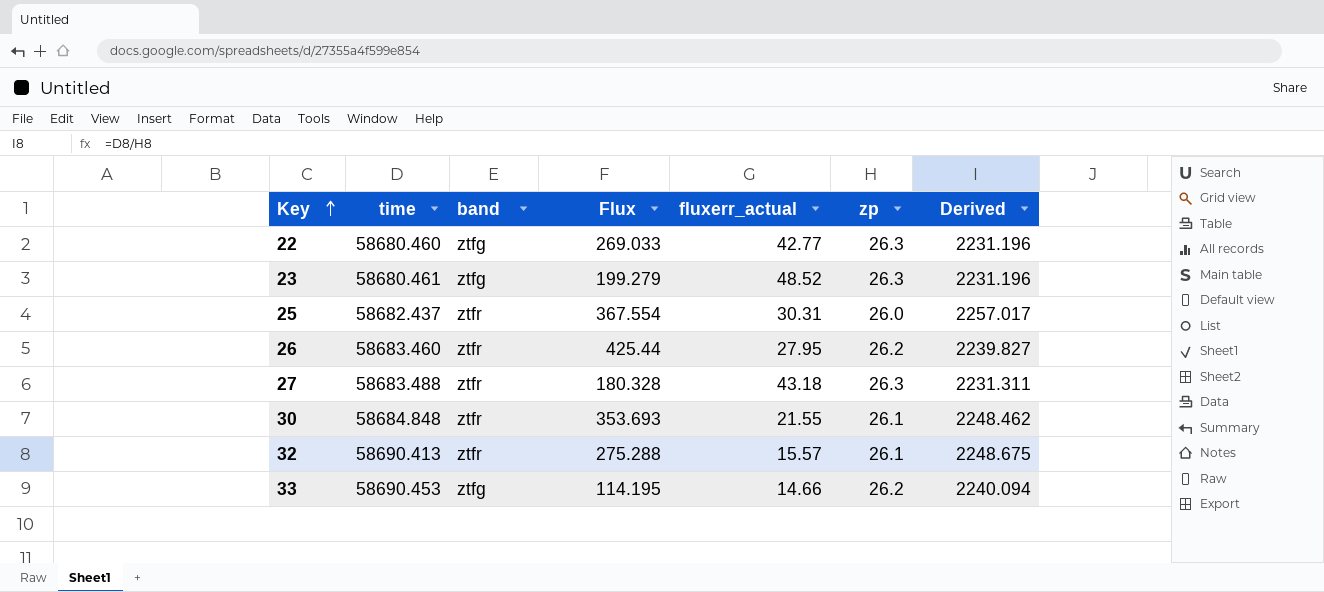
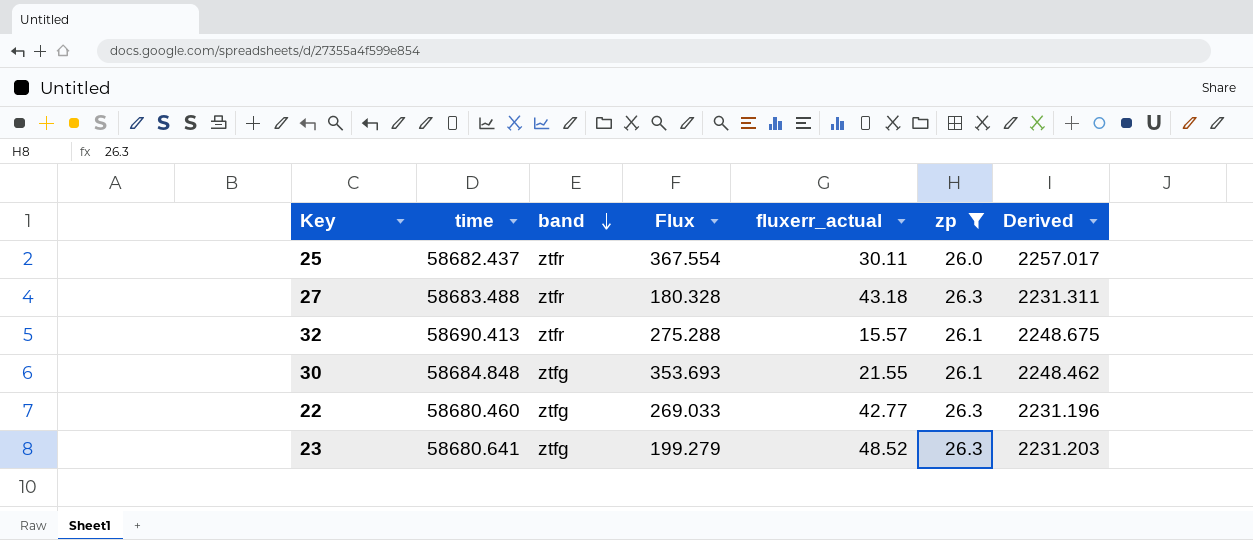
filter: none -> zp != 26.2
row order: Key ascending -> band descending
25 | fluxerr_actual: 30.31 -> 30.11
30 | band: ztfr -> ztfg
23 | time: 58680.461 -> 58680.641
23 | Derived: 2231.196 -> 2231.203

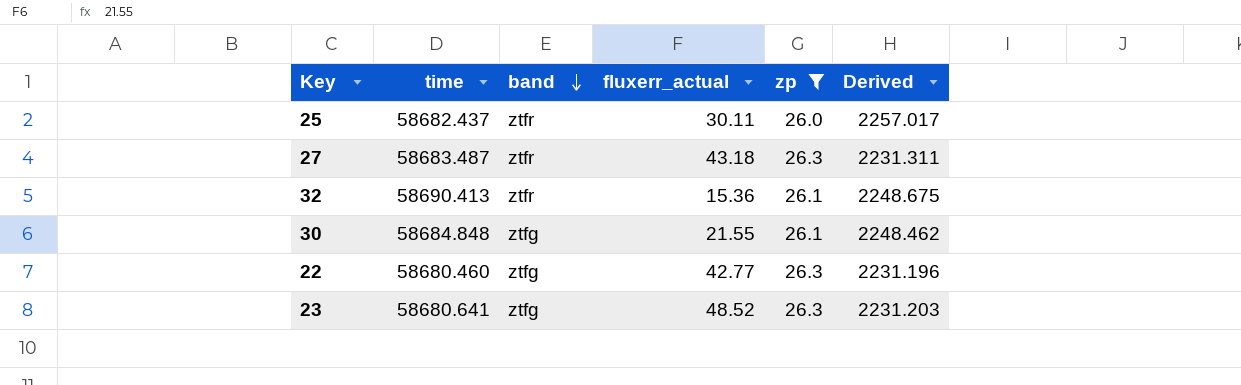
column Flux | position: 4 -> none
27 | time: 58683.488 -> 58683.487
32 | fluxerr_actual: 15.57 -> 15.36

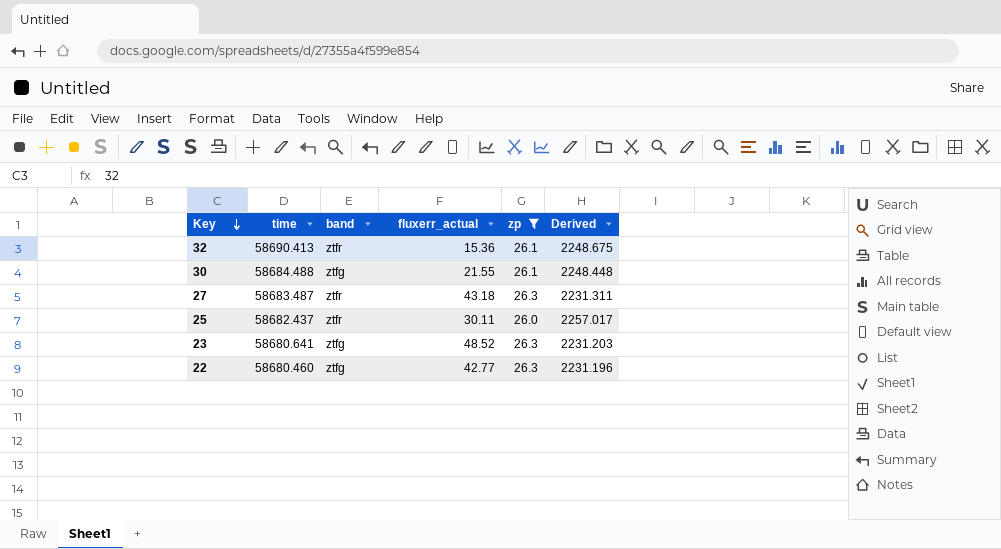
row order: band descending -> Key descending
30 | time: 58684.848 -> 58684.488
30 | Derived: 2248.462 -> 2248.448

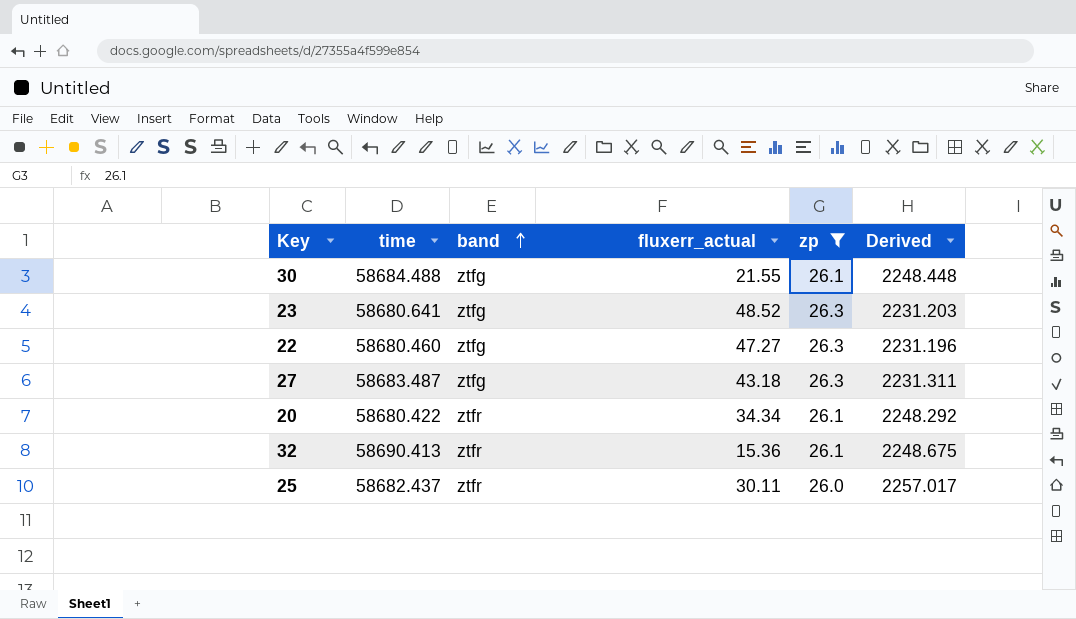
row order: Key descending -> band ascending
22 | fluxerr_actual: 42.77 -> 47.27
27 | band: ztfr -> ztfg
row 20: none -> 58680.422 | ztfr | 34.34 | 26.1 | 2248.292

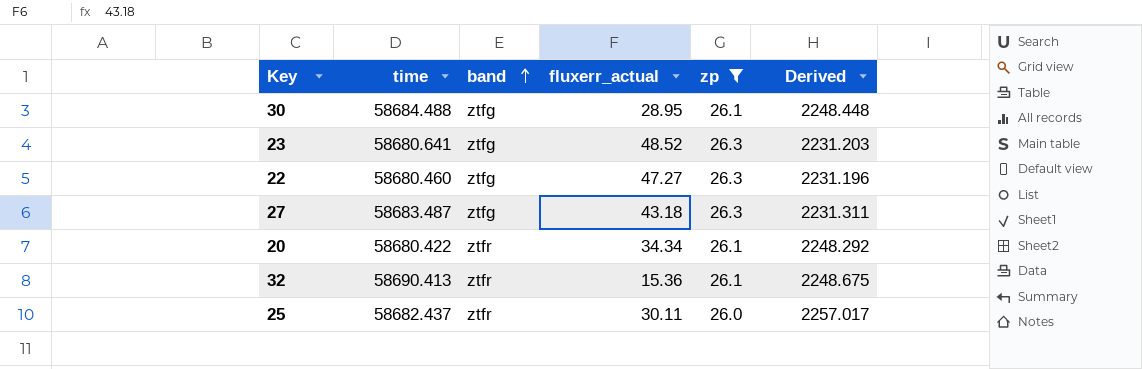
30 | fluxerr_actual: 21.55 -> 28.95

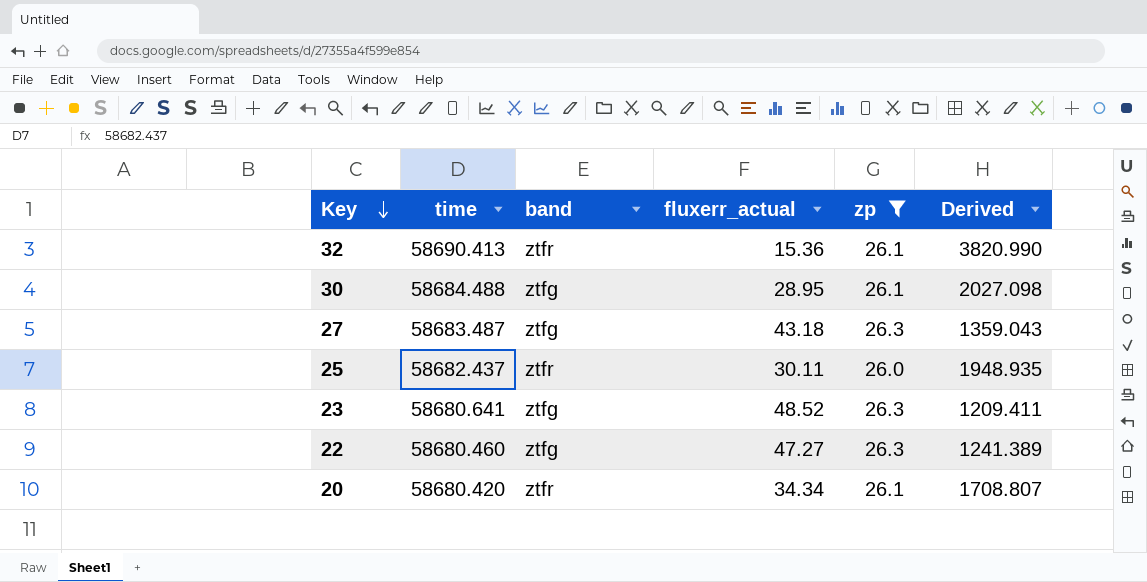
row order: band ascending -> Key descending
column Derived | formula: [time] / [zp] -> [time] / [fluxerr_actual]
20 | time: 58680.422 -> 58680.420

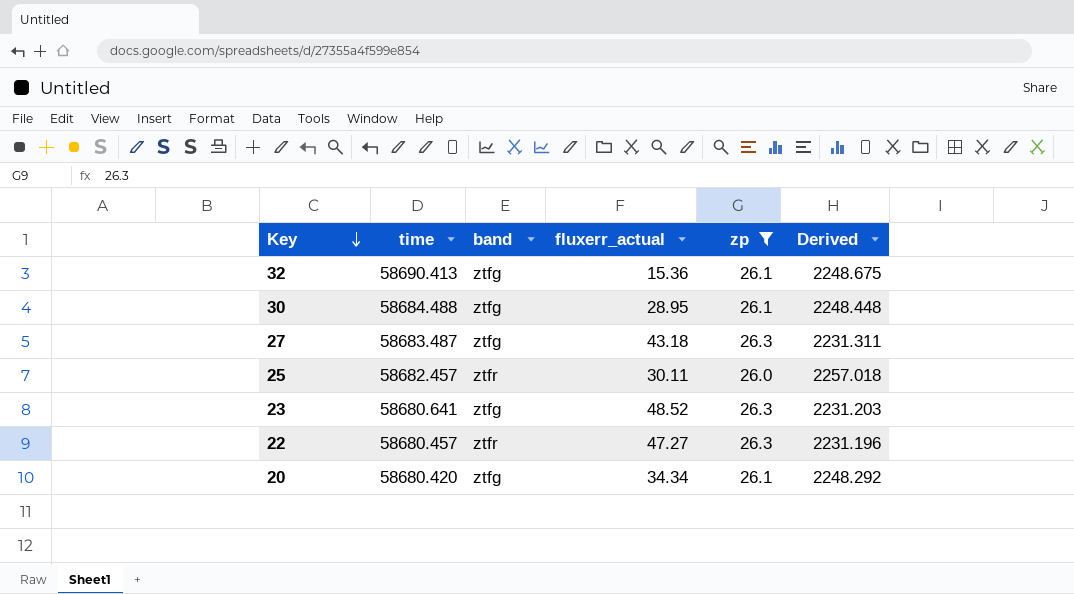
column Derived | formula: [time] / [fluxerr_actual] -> [time] / [zp]
32 | band: ztfr -> ztfg
25 | time: 58682.437 -> 58682.457
22 | time: 58680.460 -> 58680.457
22 | band: ztfg -> ztfr
20 | band: ztfr -> ztfg

